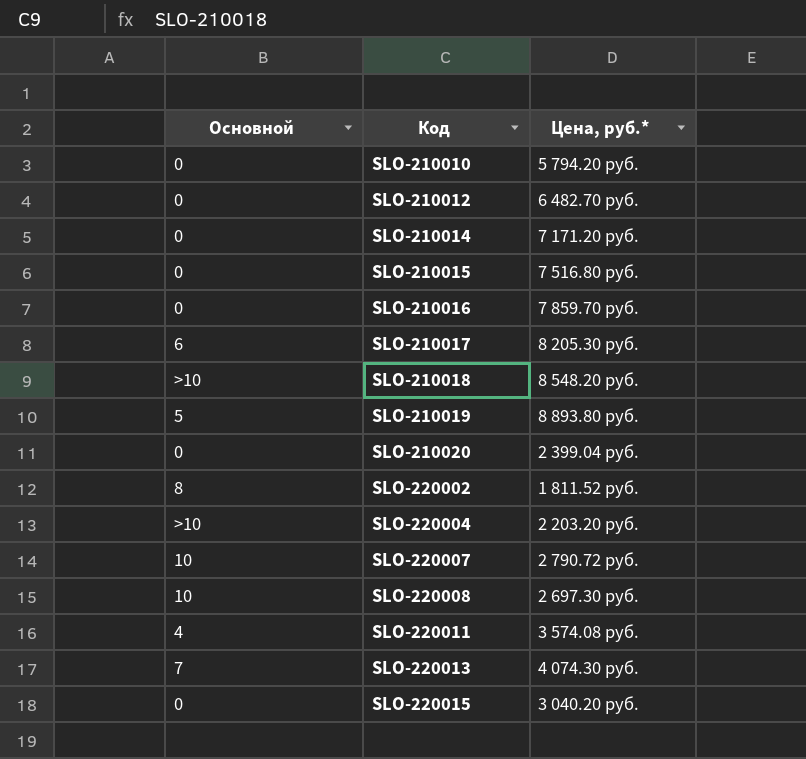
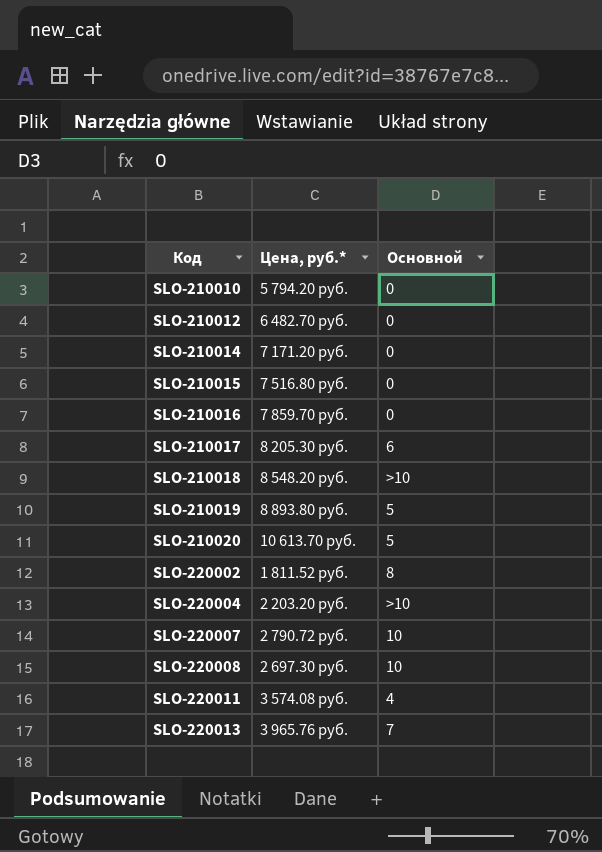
column Основной | position: 1 -> 3
row SLO-220015: 0 | 3 040.20 руб. -> none
SLO-210020 | Цена, руб.*: 2 399.04 руб. -> 10 613.70 руб.
SLO-210020 | Основной: 0 -> 5
SLO-220013 | Цена, руб.*: 4 074.30 руб. -> 3 965.76 руб.

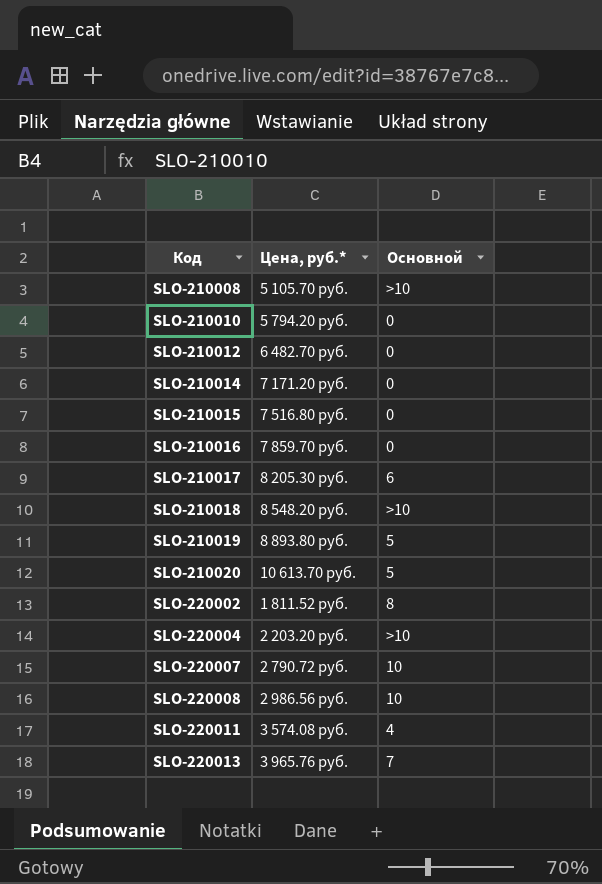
row SLO-210008: none -> 5 105.70 руб. | >10
SLO-220008 | Цена, руб.*: 2 697.30 руб. -> 2 986.56 руб.

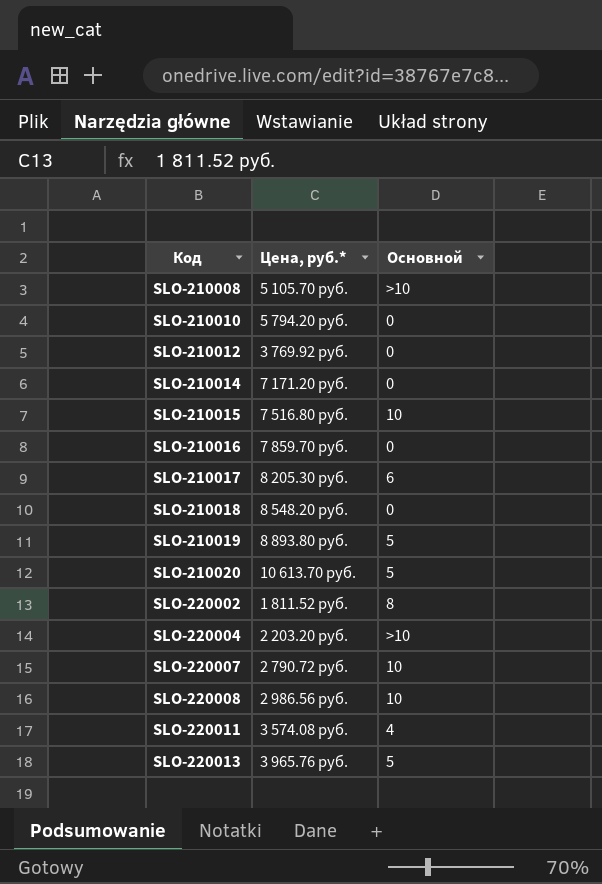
SLO-210012 | Цена, руб.*: 6 482.70 руб. -> 3 769.92 руб.
SLO-210015 | Основной: 0 -> 10
SLO-210018 | Основной: >10 -> 0
SLO-220013 | Основной: 7 -> 5

